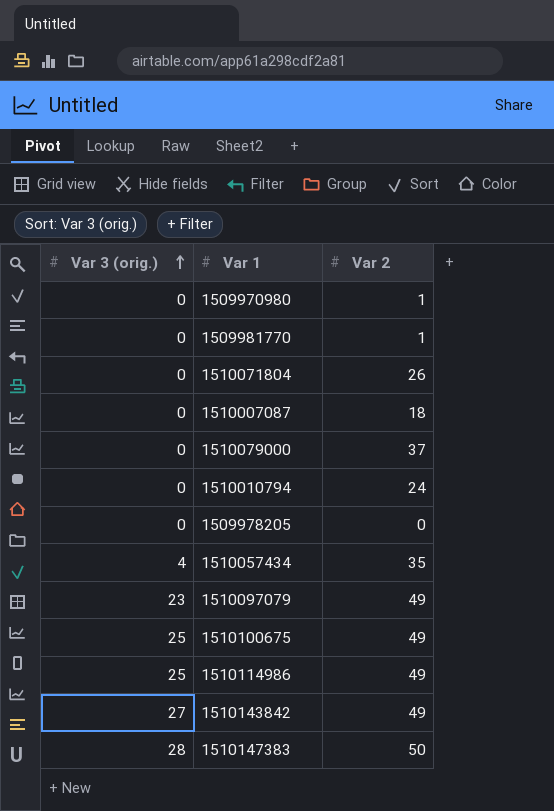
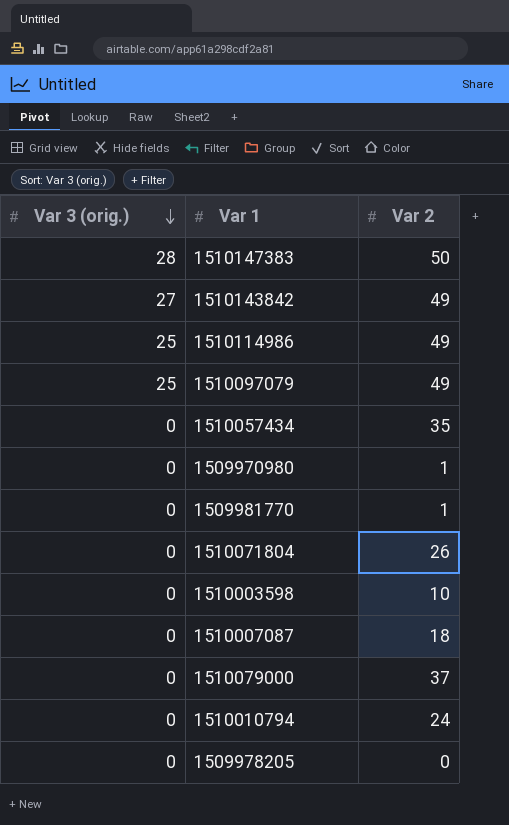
row order: Var 3 (orig.) ascending -> Var 3 (orig.) descending
row 1510100675: 25 | 49 -> none
1510097079 | Var 3 (orig.): 23 -> 25
1510057434 | Var 3 (orig.): 4 -> 0
row 1510003598: none -> 0 | 10

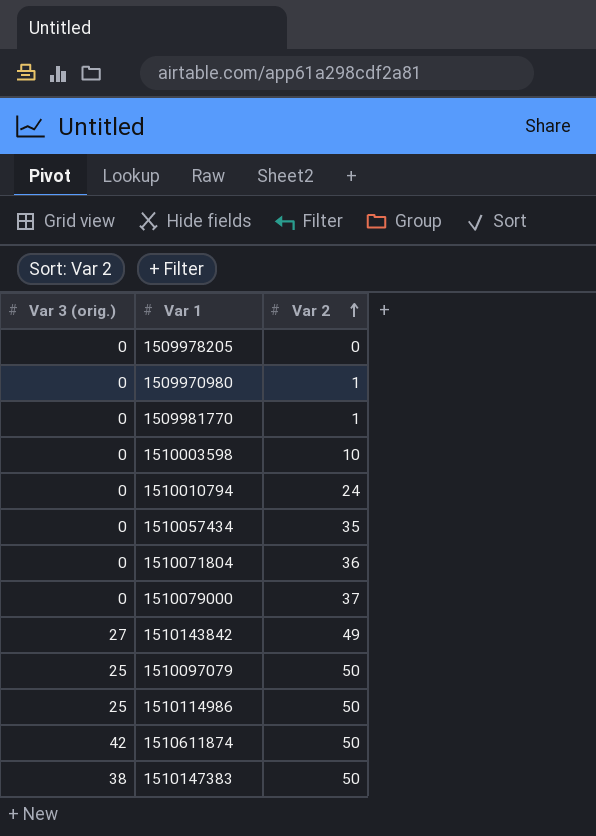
row order: Var 3 (orig.) descending -> Var 2 ascending
row 1510007087: 0 | 18 -> none
1510071804 | Var 2: 26 -> 36
1510097079 | Var 2: 49 -> 50
1510114986 | Var 2: 49 -> 50
row 1510611874: none -> 42 | 50
1510147383 | Var 3 (orig.): 28 -> 38

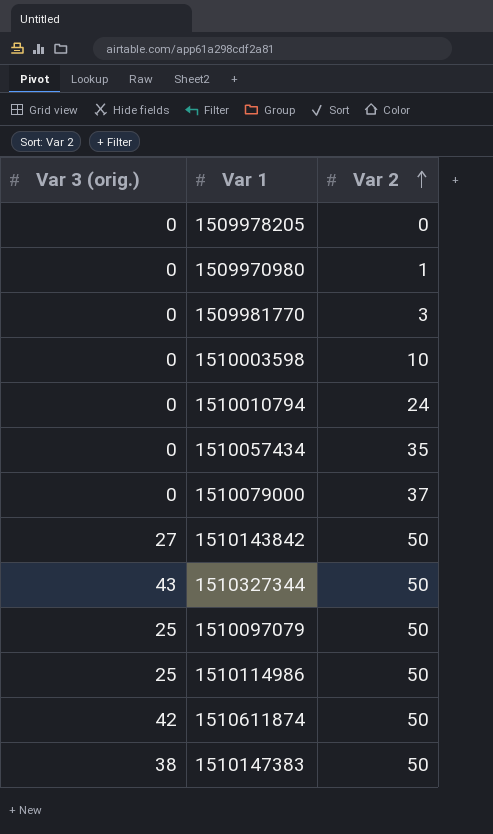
row 1510071804: 0 | 36 -> none
1509981770 | Var 2: 1 -> 3
1510143842 | Var 2: 49 -> 50
row 1510327344: none -> 43 | 50

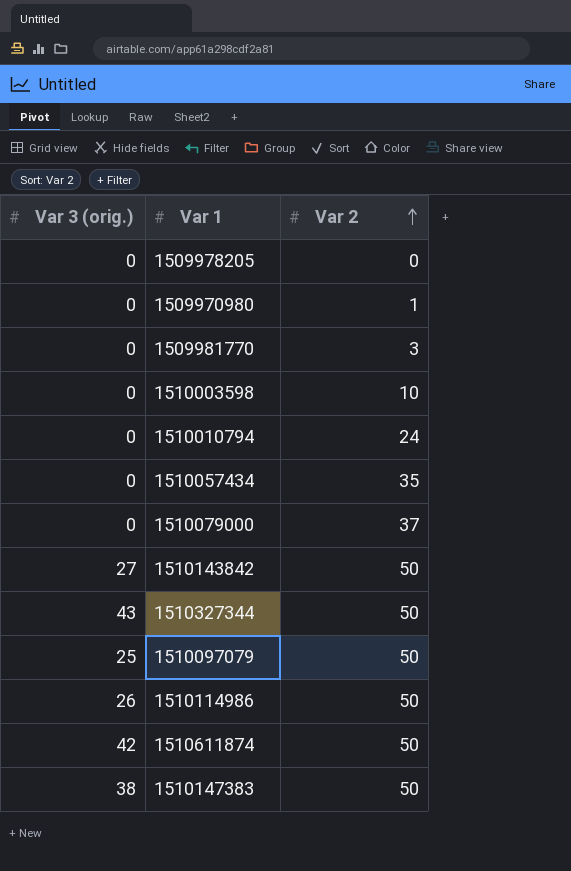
1510114986 | Var 3 (orig.): 25 -> 26

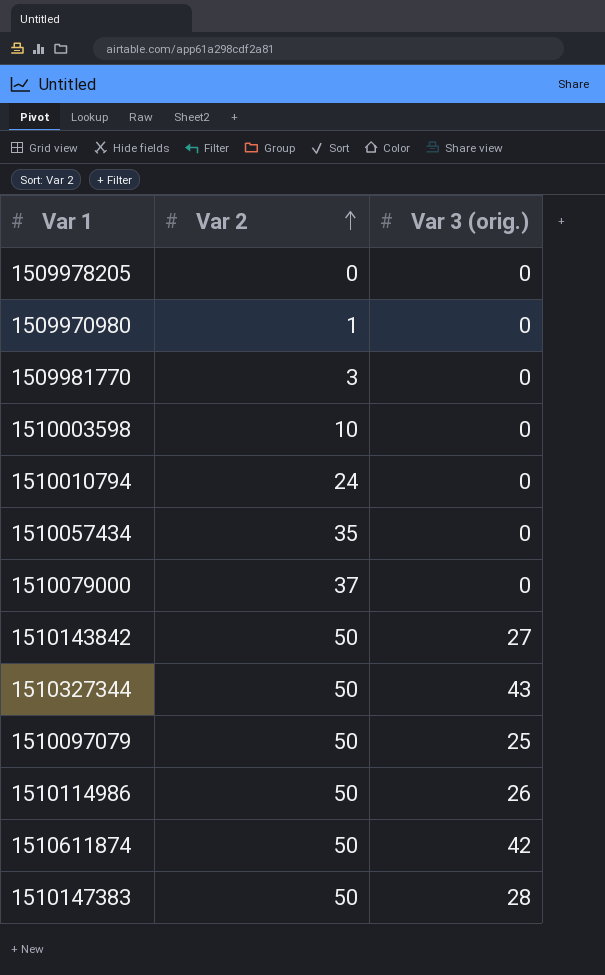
column Var 3 (orig.) | position: 1 -> 3
1510147383 | Var 3 (orig.): 38 -> 28

